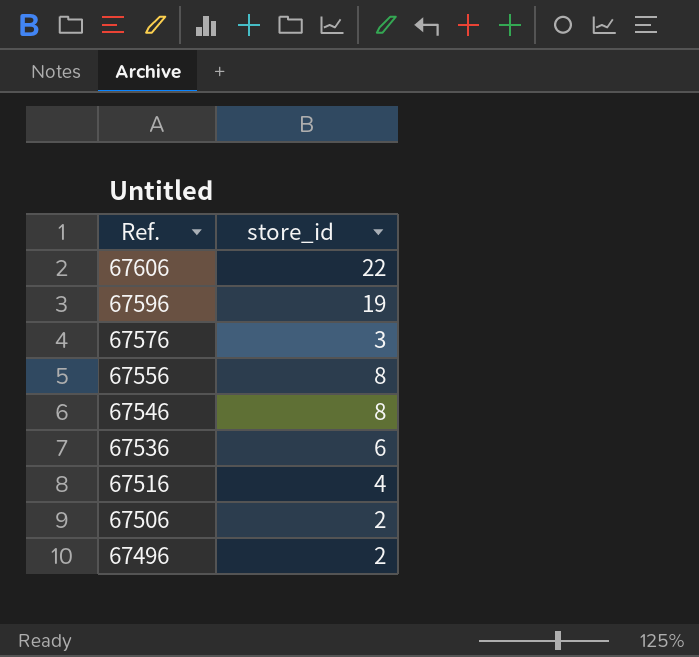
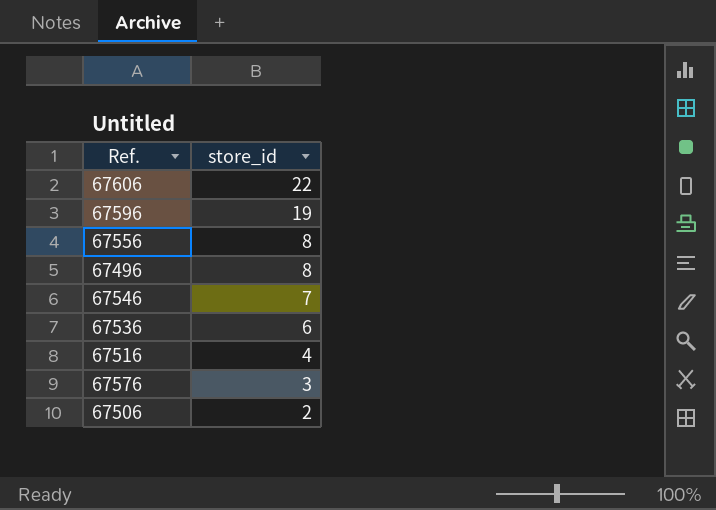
row order: Ref. descending -> store_id descending
67496 | store_id: 2 -> 8
67546 | store_id: 8 -> 7

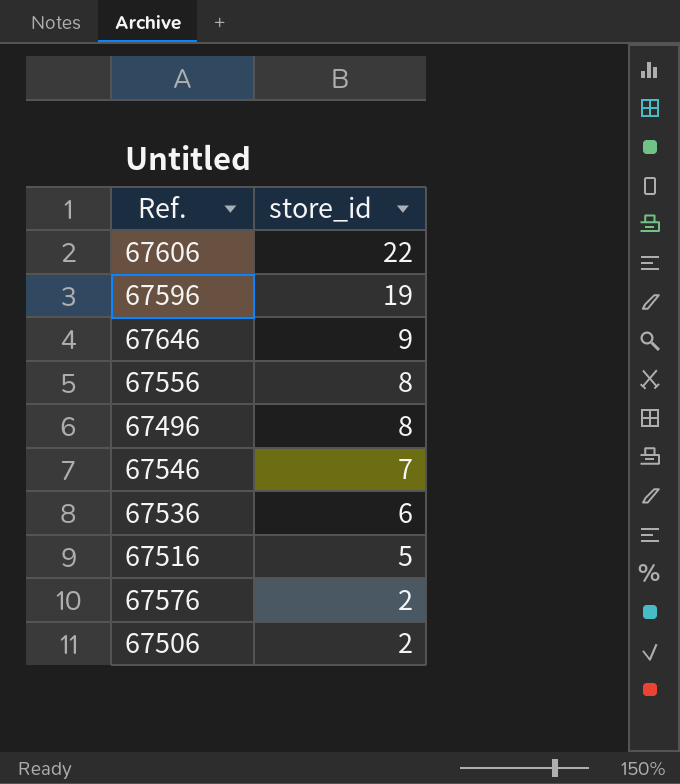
row 67646: none -> 9
67516 | store_id: 4 -> 5
67576 | store_id: 3 -> 2

